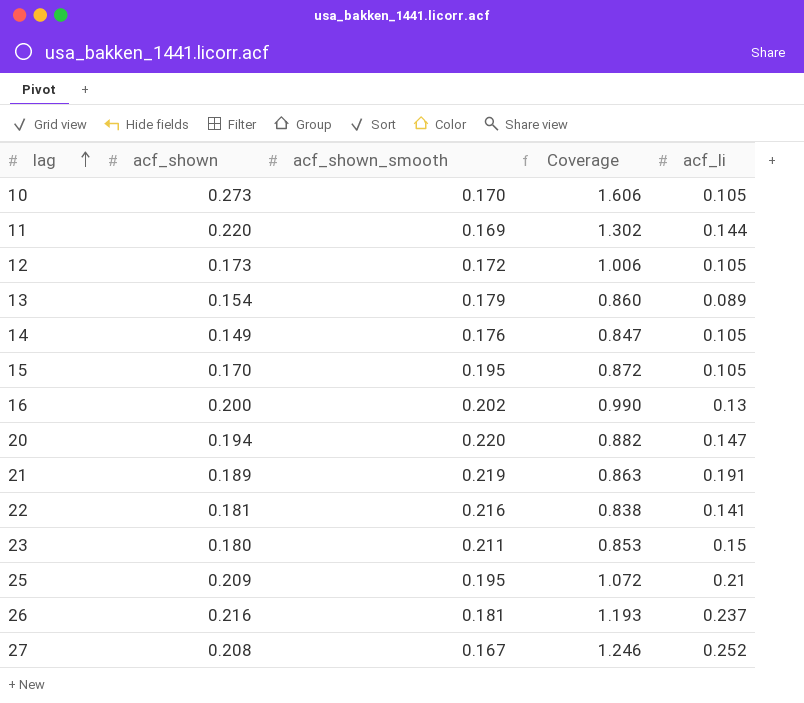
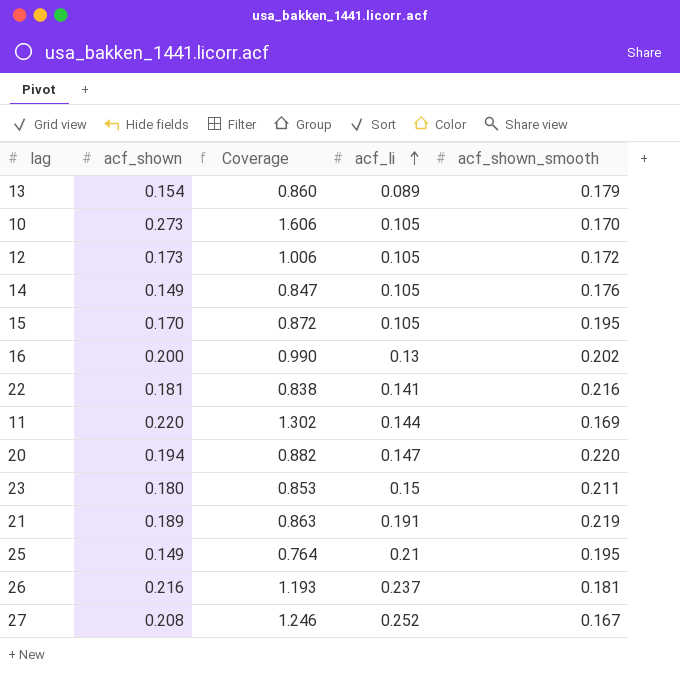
row order: lag ascending -> acf_li ascending
column acf_shown_smooth | position: 3 -> 5
25 | acf_shown: 0.209 -> 0.149
25 | Coverage: 1.072 -> 0.764

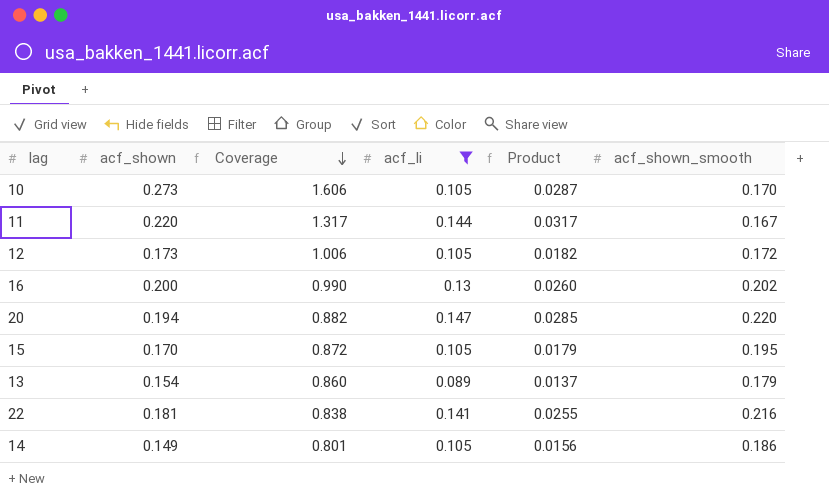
filter: none -> acf_li <= 0.147
row order: acf_li ascending -> Coverage descending
column Product | formula: none -> [acf_shown] * [acf_li]
11 | Coverage: 1.302 -> 1.317
11 | acf_shown_smooth: 0.169 -> 0.167
14 | Coverage: 0.847 -> 0.801
14 | acf_shown_smooth: 0.176 -> 0.186

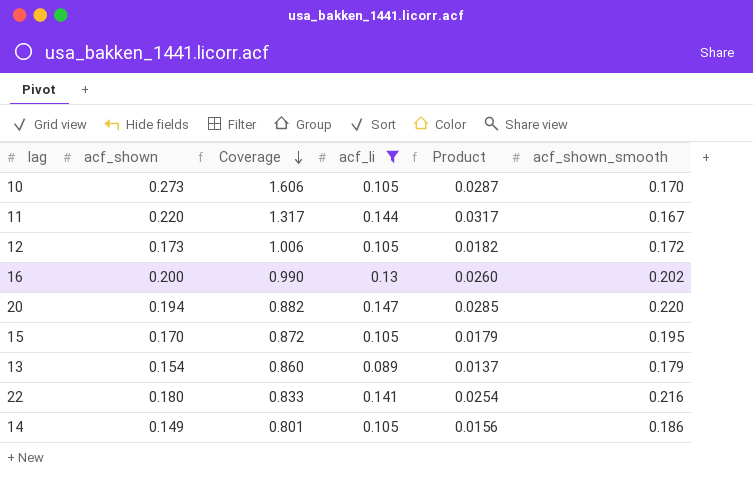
22 | acf_shown: 0.181 -> 0.180
22 | Coverage: 0.838 -> 0.833
22 | Product: 0.0255 -> 0.0254

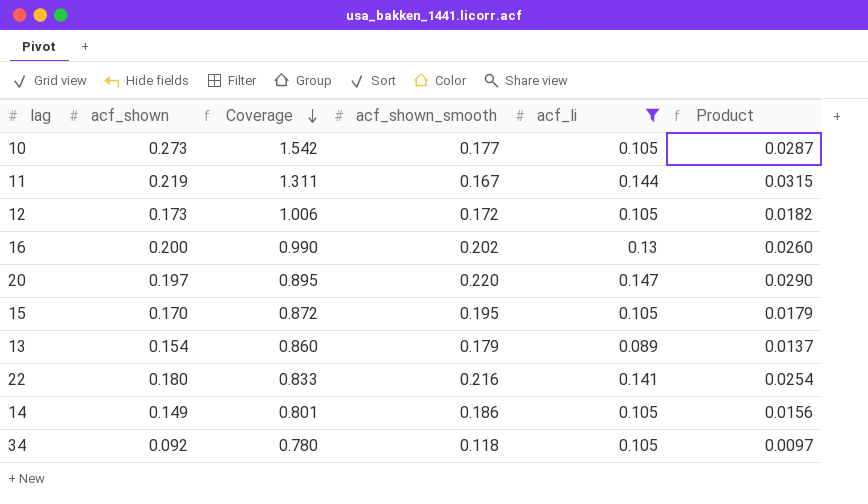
column acf_shown_smooth | position: 6 -> 4
10 | Coverage: 1.606 -> 1.542
10 | acf_shown_smooth: 0.170 -> 0.177
11 | acf_shown: 0.220 -> 0.219
11 | Coverage: 1.317 -> 1.311
11 | Product: 0.0317 -> 0.0315
20 | acf_shown: 0.194 -> 0.197
20 | Coverage: 0.882 -> 0.895
20 | Product: 0.0285 -> 0.0290
row 34: none -> 0.092 | 0.780 | 0.118 | 0.105 | 0.0097

